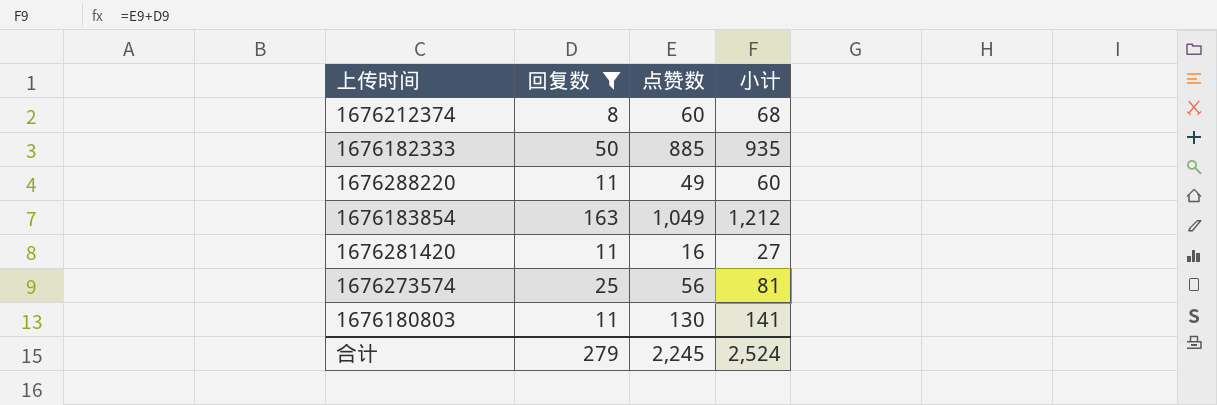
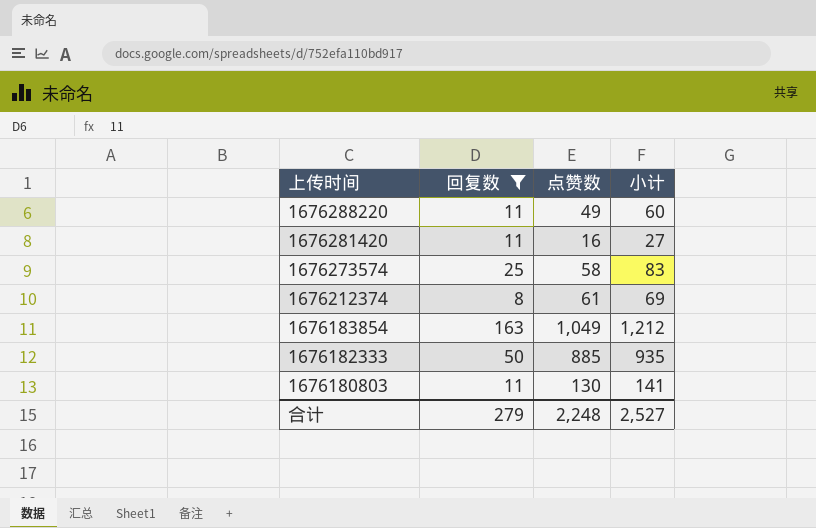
row order: none -> 上传时间 descending
1676273574 | 点赞数: 56 -> 58
1676273574 | 小计: 81 -> 83
1676212374 | 点赞数: 60 -> 61
1676212374 | 小计: 68 -> 69
合计 | 点赞数: 2,245 -> 2,248
合计 | 小计: 2,524 -> 2,527

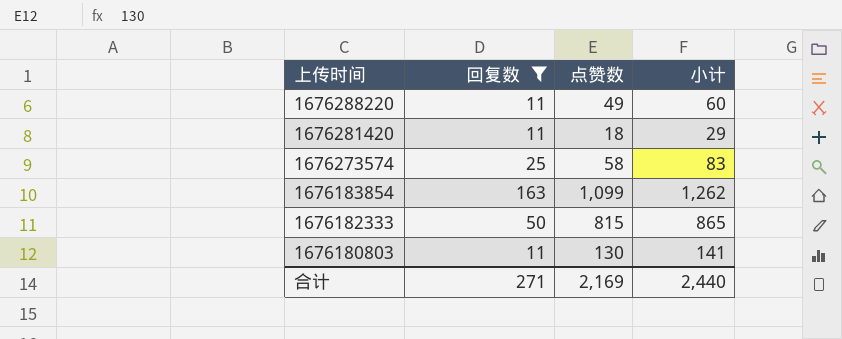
row 1676212374: 8 | 61 | 69 -> none
1676281420 | 点赞数: 16 -> 18
1676281420 | 小计: 27 -> 29
1676183854 | 点赞数: 1,049 -> 1,099
1676183854 | 小计: 1,212 -> 1,262
1676182333 | 点赞数: 885 -> 815
1676182333 | 小计: 935 -> 865
合计 | 回复数: 279 -> 271
合计 | 点赞数: 2,248 -> 2,169
合计 | 小计: 2,527 -> 2,440

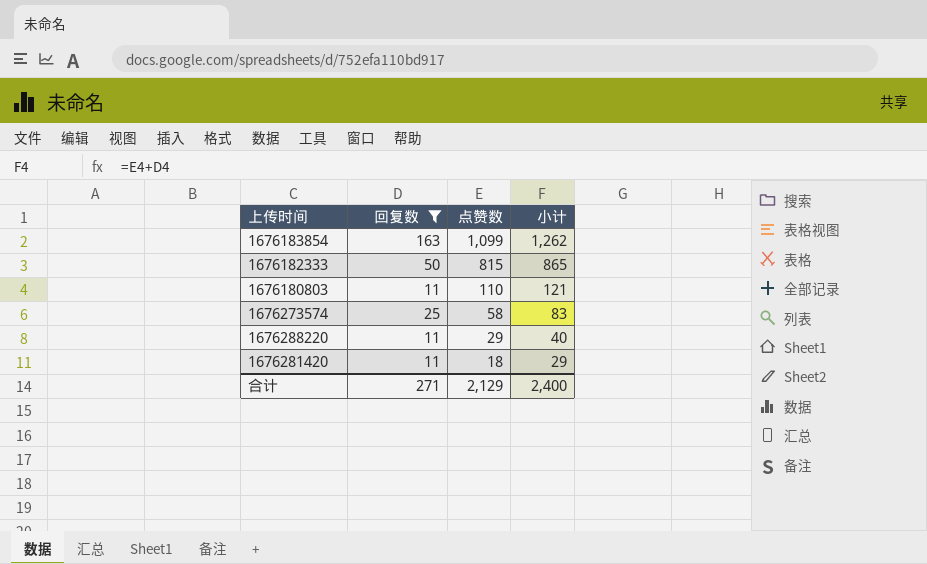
row order: 上传时间 descending -> 点赞数 descending
1676180803 | 点赞数: 130 -> 110
1676180803 | 小计: 141 -> 121
1676288220 | 点赞数: 49 -> 29
1676288220 | 小计: 60 -> 40
合计 | 点赞数: 2,169 -> 2,129
合计 | 小计: 2,440 -> 2,400

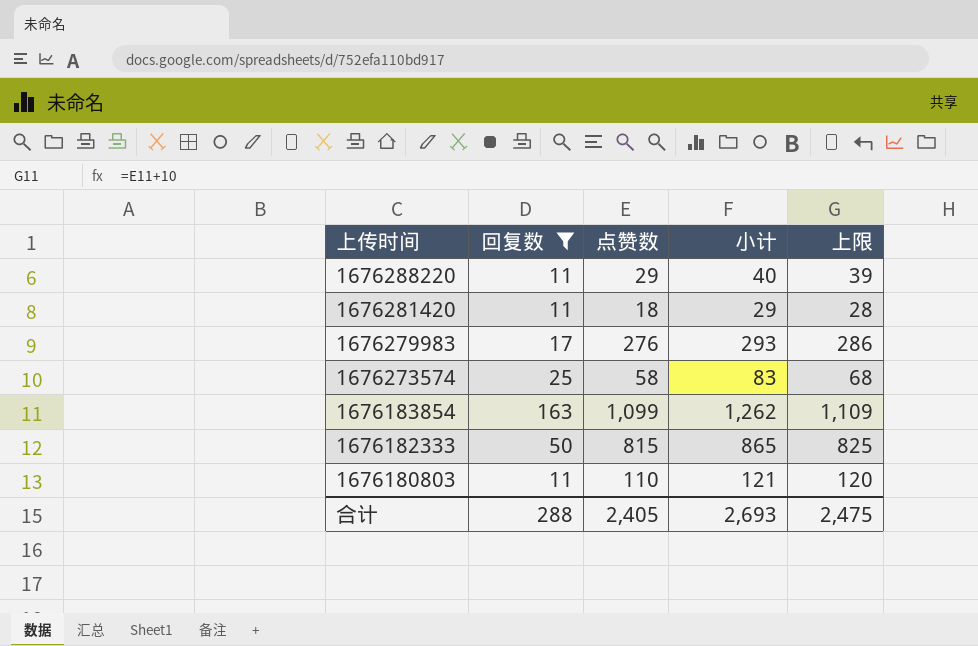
row order: 点赞数 descending -> 上传时间 descending
column 上限 | formula: none -> [点赞数] + 10
row 1676279983: none -> 17 | 276 | 293 | 286
合计 | 回复数: 271 -> 288
合计 | 点赞数: 2,129 -> 2,405
合计 | 小计: 2,400 -> 2,693

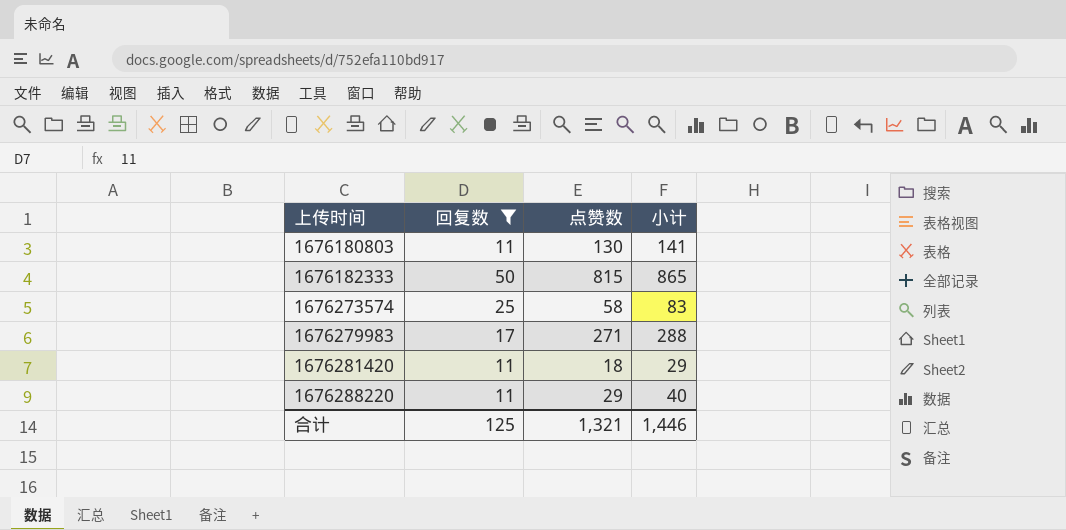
row order: 上传时间 descending -> 上传时间 ascending
column 上限 | formula: [点赞数] + 10 -> none
row 1676183854: 163 | 1,099 | 1,262 | 1,109 -> none
1676180803 | 点赞数: 110 -> 130
1676180803 | 小计: 121 -> 141
1676279983 | 点赞数: 276 -> 271
1676279983 | 小计: 293 -> 288
合计 | 回复数: 288 -> 125
合计 | 点赞数: 2,405 -> 1,321
合计 | 小计: 2,693 -> 1,446

